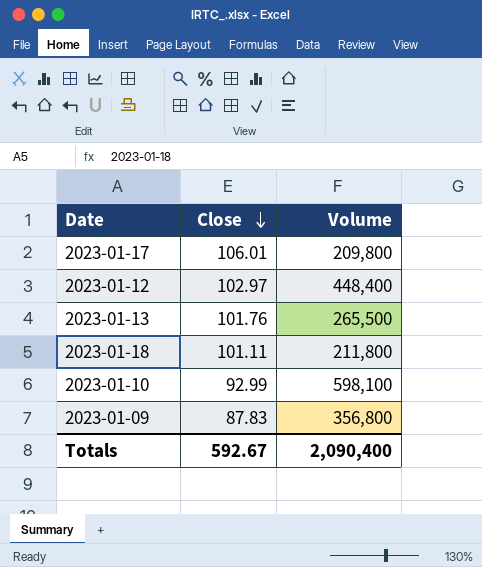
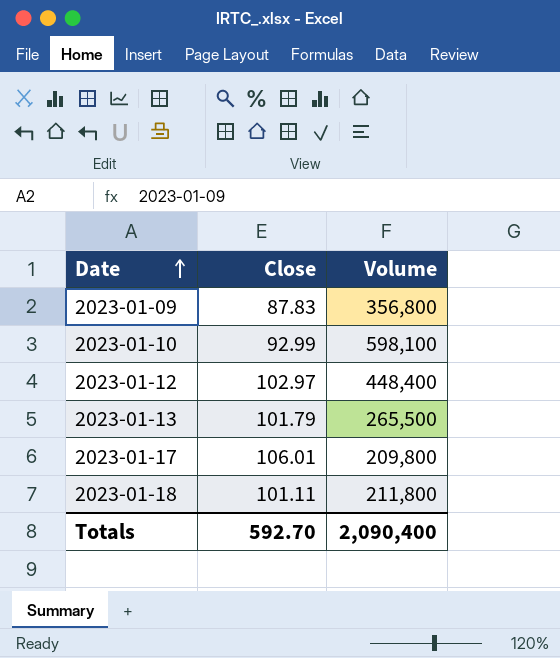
row order: Close descending -> Date ascending
2023-01-13 | Close: 101.76 -> 101.79
Totals | Close: 592.67 -> 592.70

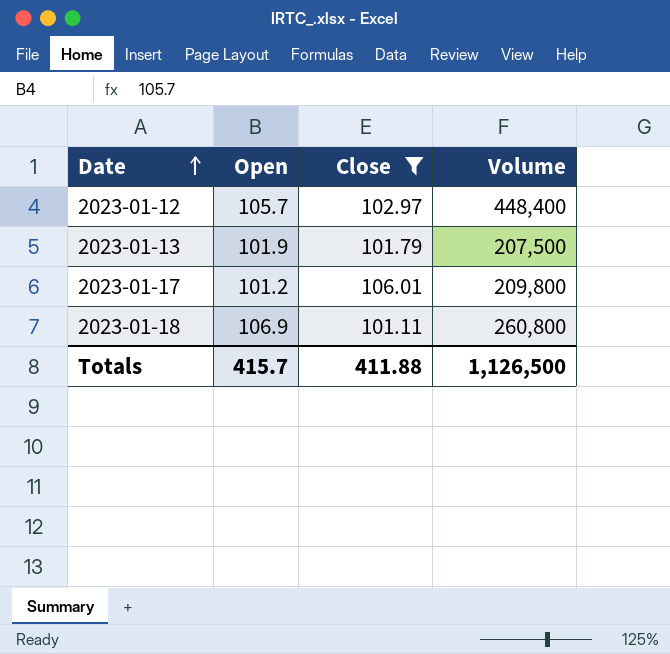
filter: none -> Close >= 101.11
column Open | position: none -> 2
2023-01-13 | Volume: 265,500 -> 207,500
2023-01-18 | Volume: 211,800 -> 260,800
Totals | Close: 592.70 -> 411.88
Totals | Volume: 2,090,400 -> 1,126,500

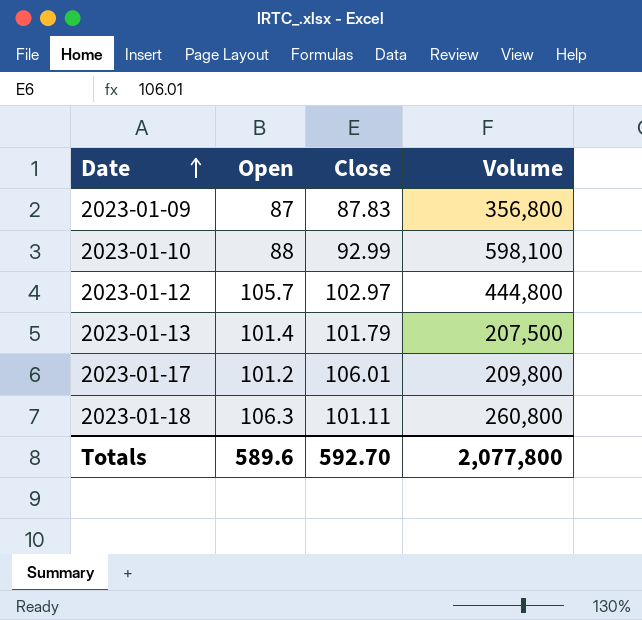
filter: Close >= 101.11 -> none
2023-01-12 | Volume: 448,400 -> 444,800
2023-01-13 | Open: 101.9 -> 101.4
2023-01-18 | Open: 106.9 -> 106.3
Totals | Open: 415.7 -> 589.6
Totals | Close: 411.88 -> 592.70
Totals | Volume: 1,126,500 -> 2,077,800

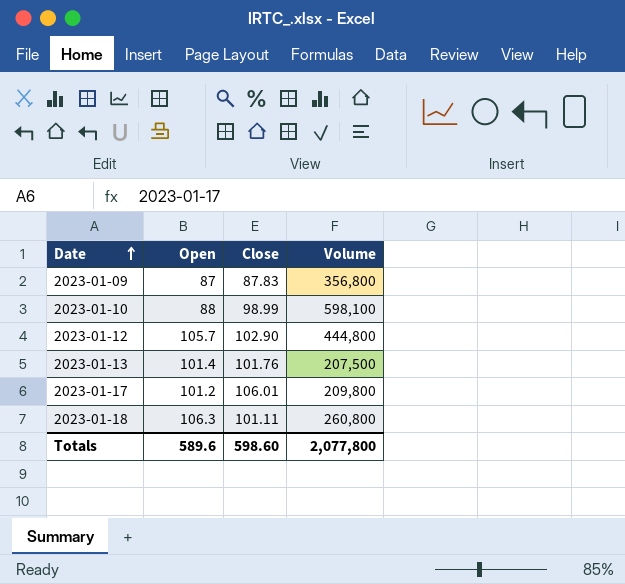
2023-01-10 | Close: 92.99 -> 98.99
2023-01-12 | Close: 102.97 -> 102.90
2023-01-13 | Close: 101.79 -> 101.76
Totals | Close: 592.70 -> 598.60

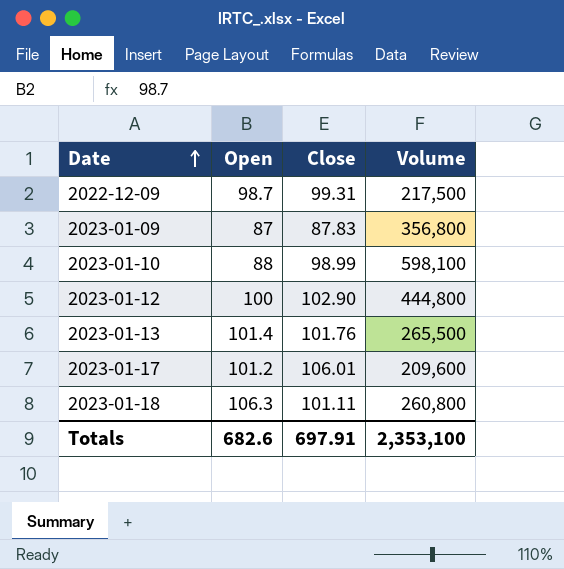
row 2022-12-09: none -> 98.7 | 99.31 | 217,500
2023-01-12 | Open: 105.7 -> 100
2023-01-13 | Volume: 207,500 -> 265,500
2023-01-17 | Volume: 209,800 -> 209,600
Totals | Open: 589.6 -> 682.6
Totals | Close: 598.60 -> 697.91
Totals | Volume: 2,077,800 -> 2,353,100

